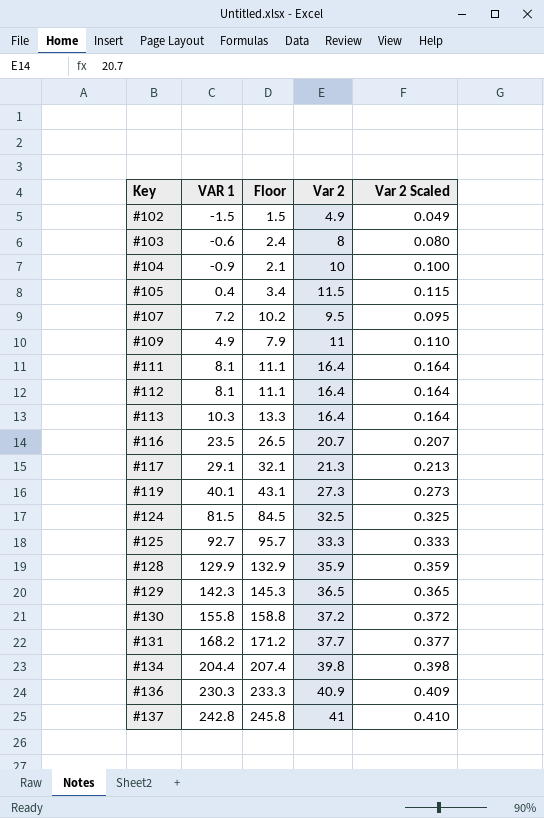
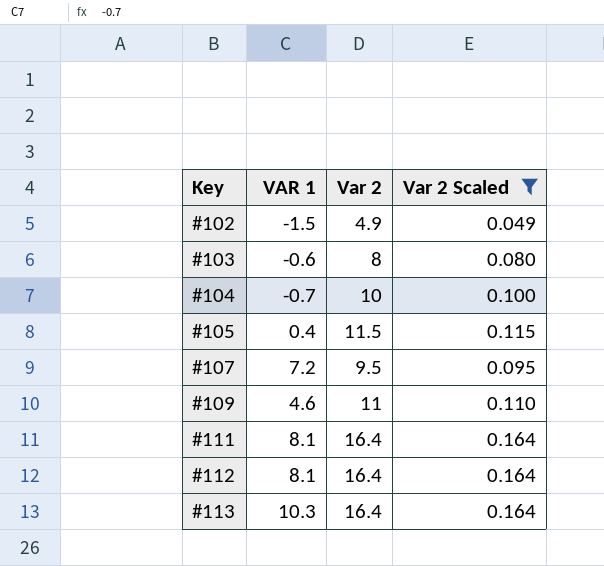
filter: none -> Var 2 Scaled <= 0.164
column Floor | formula: [VAR 1] + 3 -> none
#104 | VAR 1: -0.9 -> -0.7
#109 | VAR 1: 4.9 -> 4.6

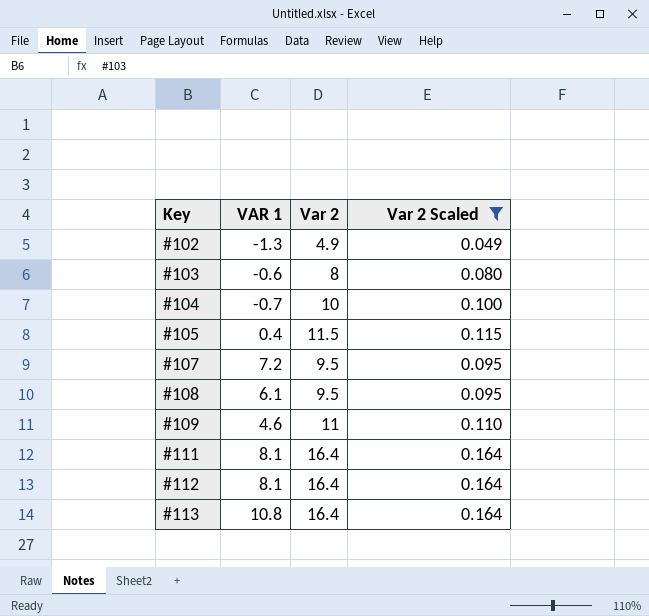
#102 | VAR 1: -1.5 -> -1.3
row #108: none -> 6.1 | 9.5 | 0.095
#113 | VAR 1: 10.3 -> 10.8

